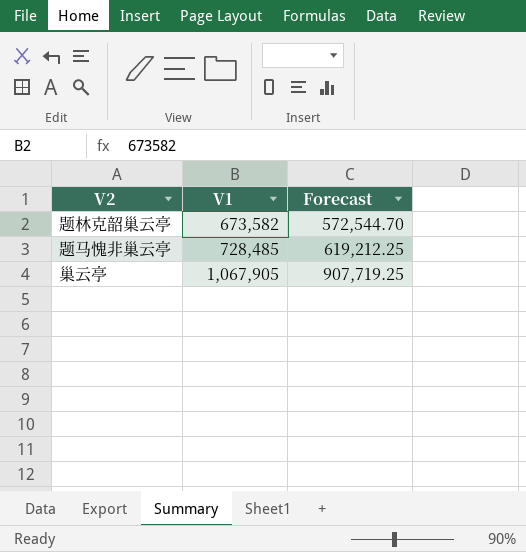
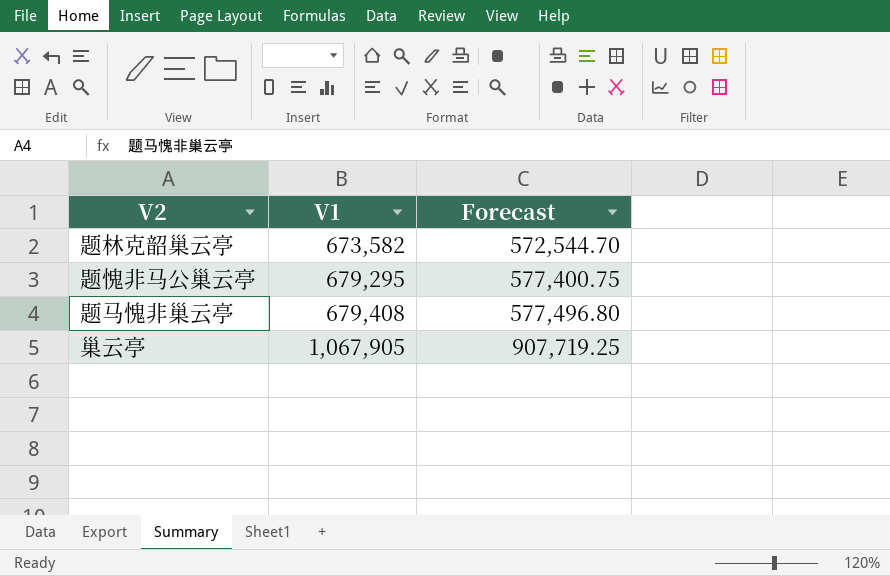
row 题愧非马公巢云亭: none -> 679,295 | 577,400.75
题马愧非巢云亭 | V1: 728,485 -> 679,408
题马愧非巢云亭 | Forecast: 619,212.25 -> 577,496.80

